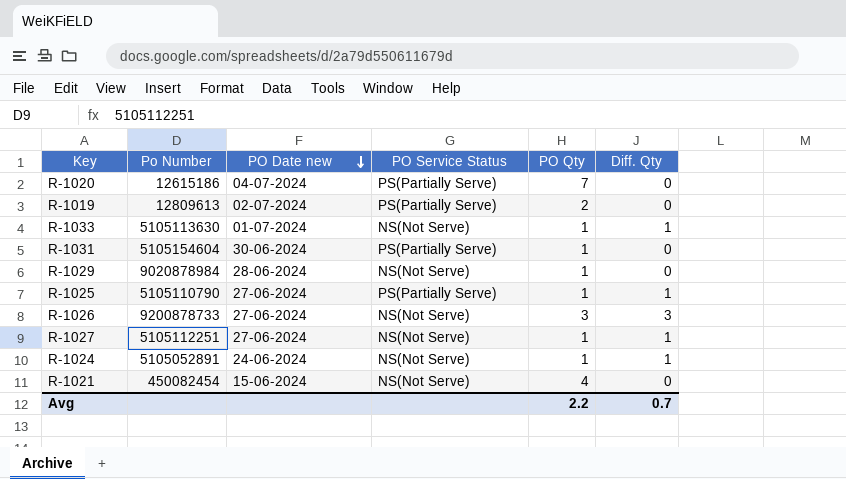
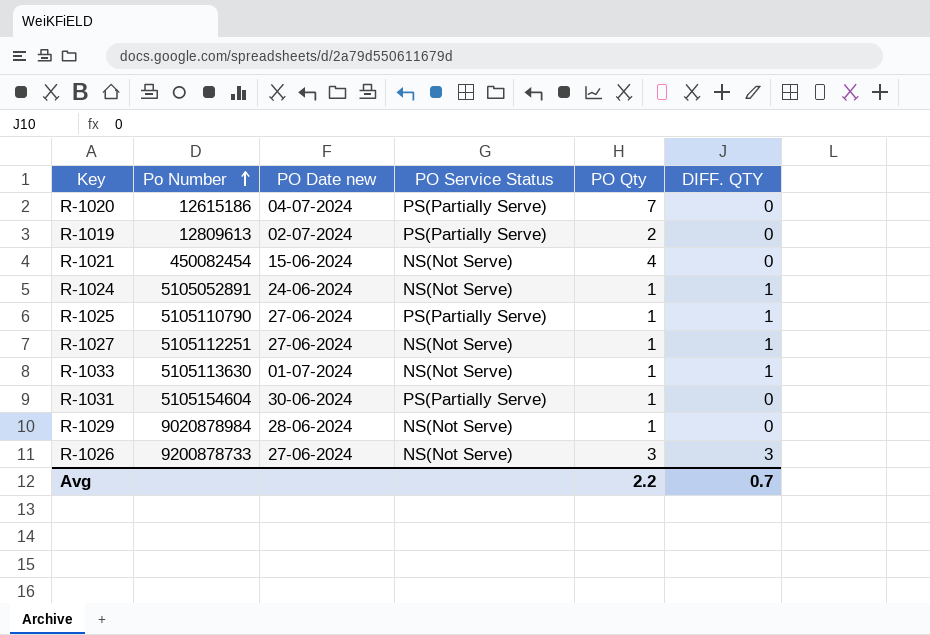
row order: PO Date new descending -> Po Number ascending
column name: Diff. Qty -> DIFF. QTY

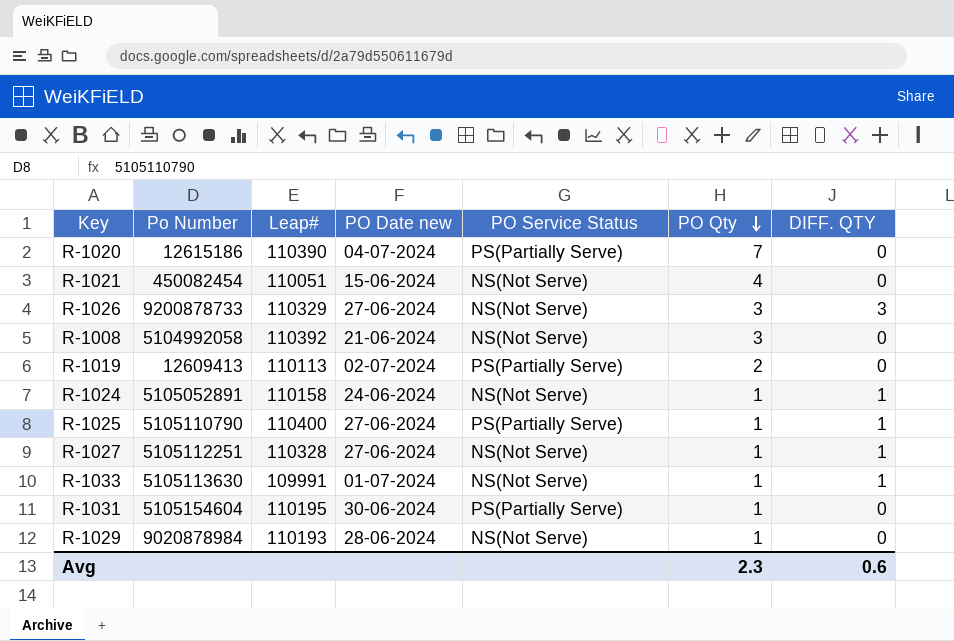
row order: Po Number ascending -> PO Qty descending
column Leap# | position: none -> 3
row R-1008: none -> 5104992058 | 110392 | 21-06-2024 | NS(Not Serve) | 3 | 0
R-1019 | Po Number: 12809613 -> 12609413
Avg | PO Qty: 2.2 -> 2.3
Avg | DIFF. QTY: 0.7 -> 0.6

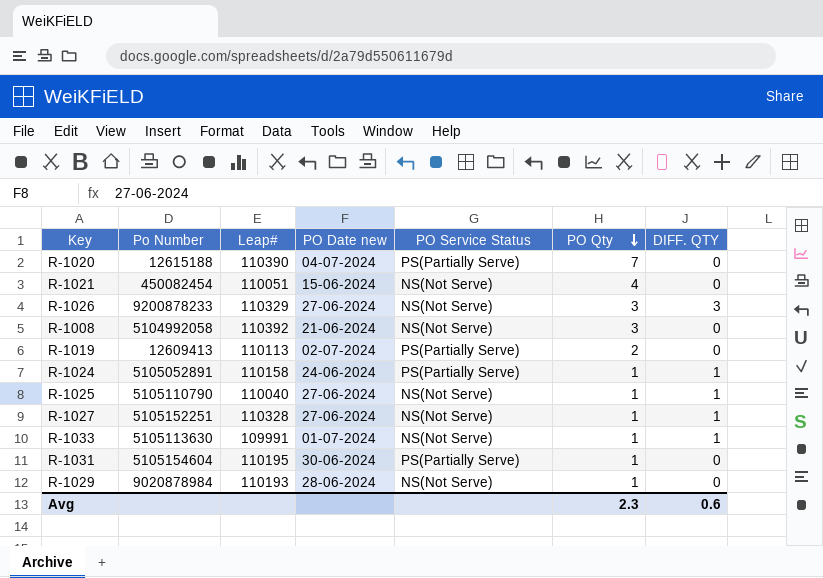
R-1020 | Po Number: 12615186 -> 12615188
R-1026 | Po Number: 9200878733 -> 9200878233
R-1024 | PO Service Status: NS(Not Serve) -> PS(Partially Serve)
R-1025 | Leap#: 110400 -> 110040
R-1025 | PO Service Status: PS(Partially Serve) -> NS(Not Serve)
R-1027 | Po Number: 5105112251 -> 5105152251

